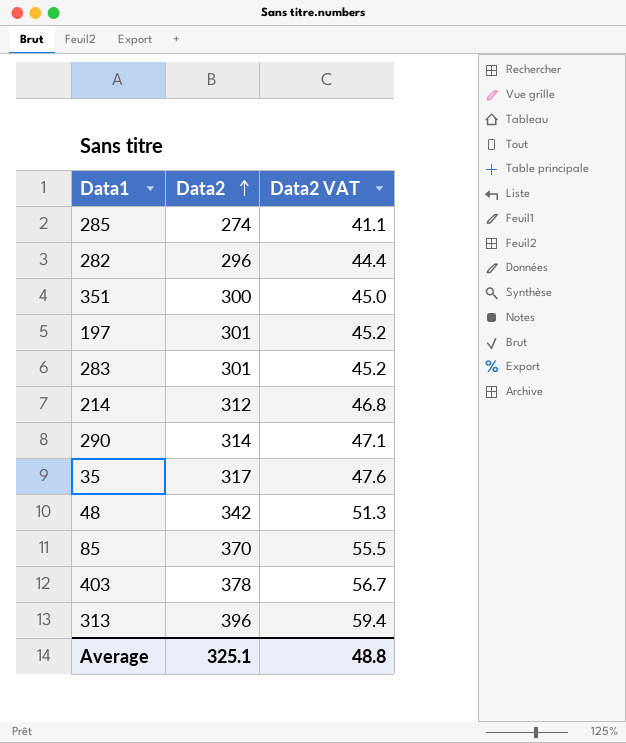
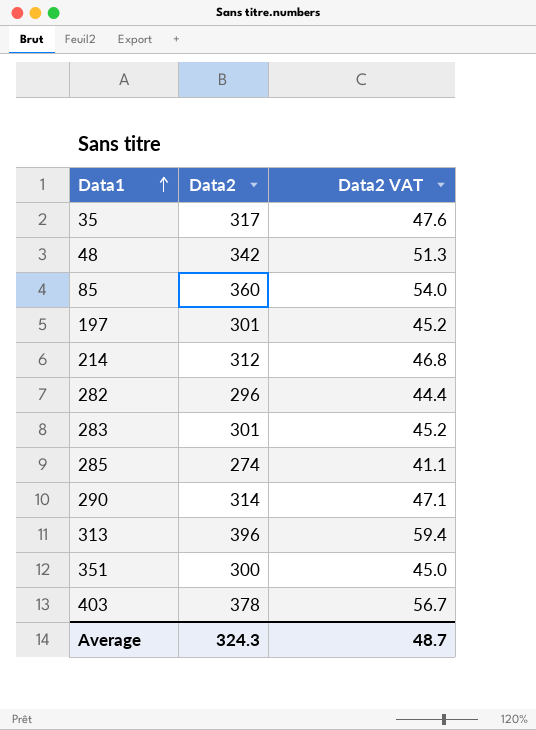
row order: Data2 ascending -> Data1 ascending
85 | Data2: 370 -> 360
85 | Data2 VAT: 55.5 -> 54.0
Average | Data2: 325.1 -> 324.3
Average | Data2 VAT: 48.8 -> 48.7

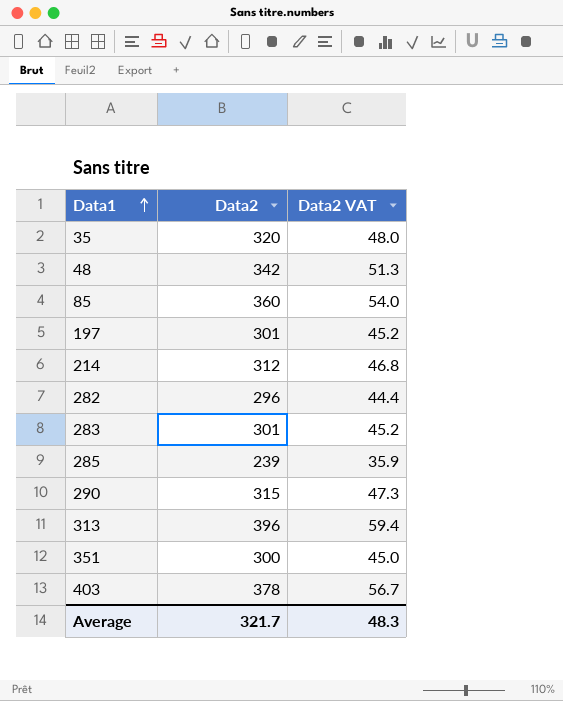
35 | Data2: 317 -> 320
35 | Data2 VAT: 47.6 -> 48.0
285 | Data2: 274 -> 239
285 | Data2 VAT: 41.1 -> 35.9
290 | Data2: 314 -> 315
290 | Data2 VAT: 47.1 -> 47.3
Average | Data2: 324.3 -> 321.7
Average | Data2 VAT: 48.7 -> 48.3

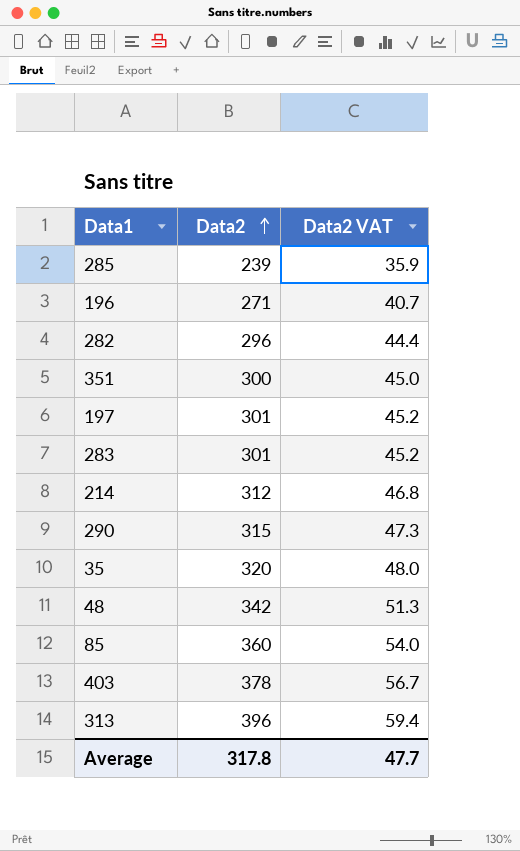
row order: Data1 ascending -> Data2 ascending
row 196: none -> 271 | 40.7
Average | Data2: 321.7 -> 317.8
Average | Data2 VAT: 48.3 -> 47.7

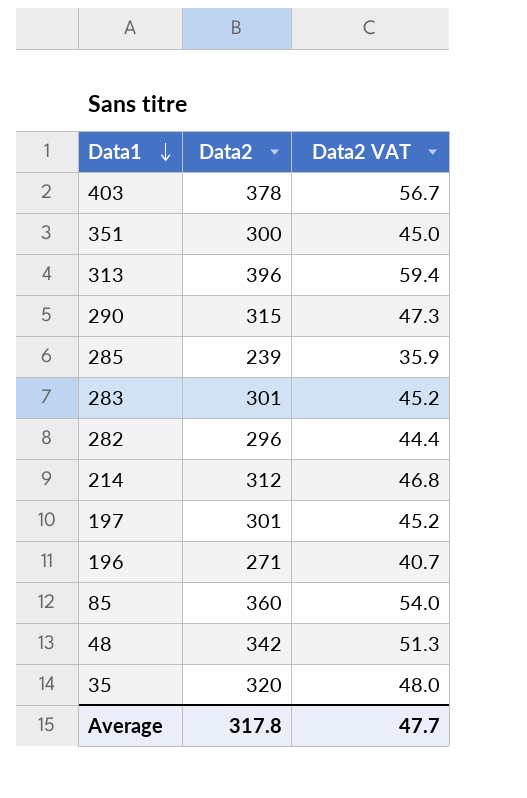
row order: Data2 ascending -> Data1 descending

